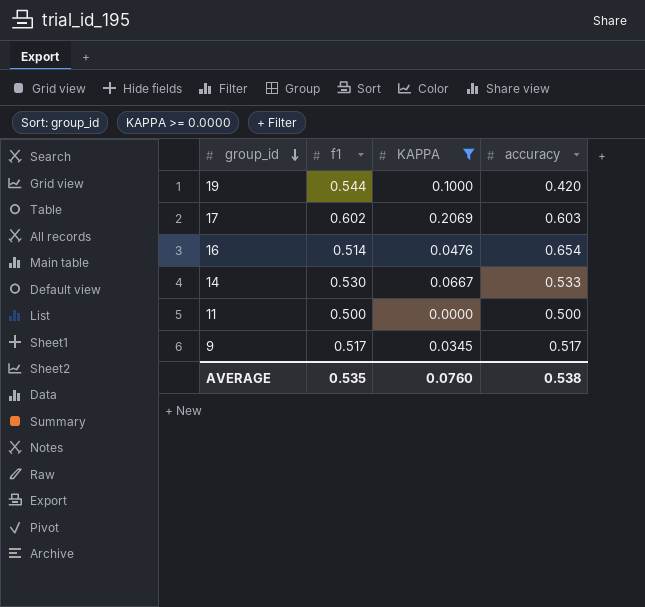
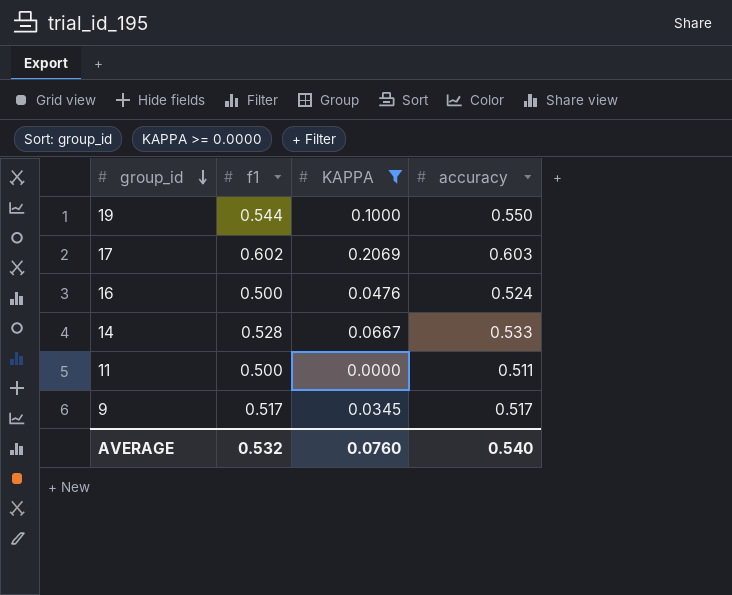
19 | accuracy: 0.420 -> 0.550
16 | f1: 0.514 -> 0.500
16 | accuracy: 0.654 -> 0.524
14 | f1: 0.530 -> 0.528
11 | accuracy: 0.500 -> 0.511
AVERAGE | f1: 0.535 -> 0.532
AVERAGE | accuracy: 0.538 -> 0.540

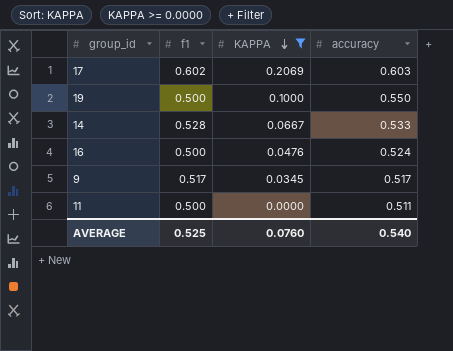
row order: group_id descending -> KAPPA descending
19 | f1: 0.544 -> 0.500
AVERAGE | f1: 0.532 -> 0.525

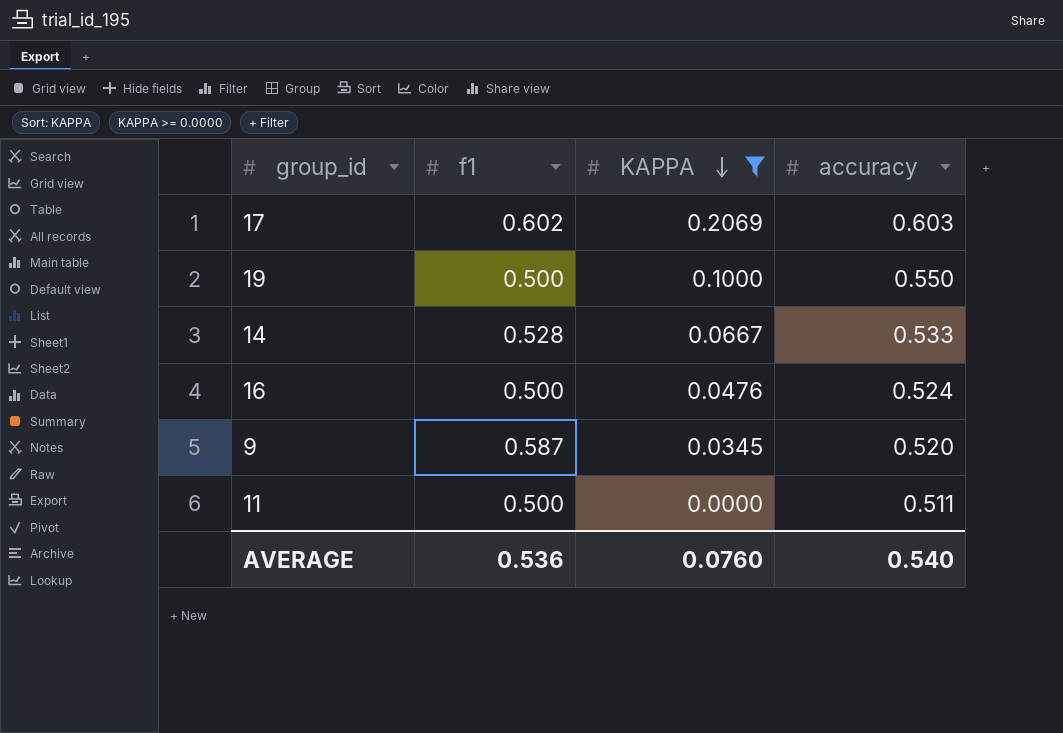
9 | f1: 0.517 -> 0.587
9 | accuracy: 0.517 -> 0.520
AVERAGE | f1: 0.525 -> 0.536

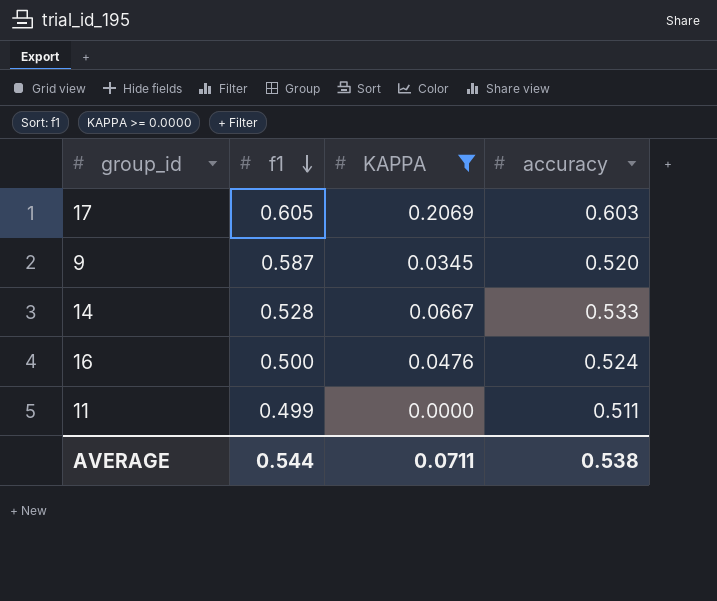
row order: KAPPA descending -> f1 descending
row 19: 0.500 | 0.1000 | 0.550 -> none
17 | f1: 0.602 -> 0.605
11 | f1: 0.500 -> 0.499
AVERAGE | f1: 0.536 -> 0.544
AVERAGE | KAPPA: 0.0760 -> 0.0711
AVERAGE | accuracy: 0.540 -> 0.538

